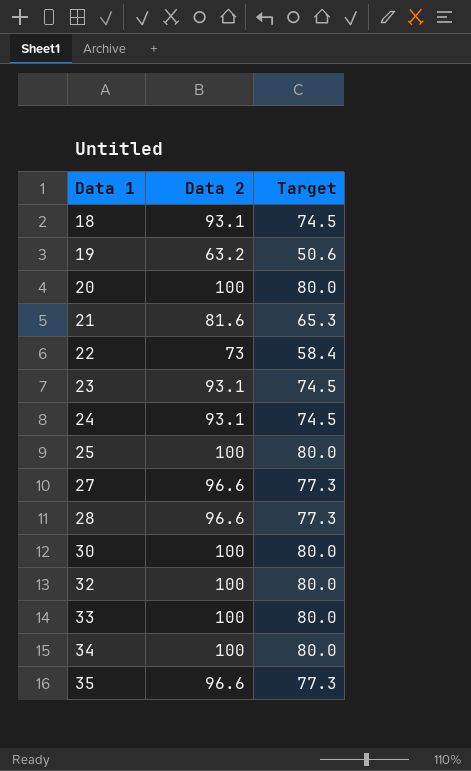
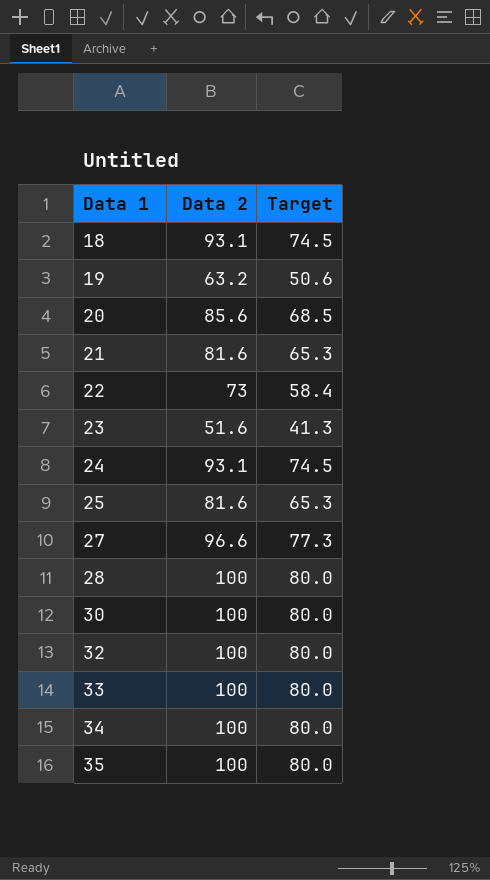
20 | Data 2: 100 -> 85.6
20 | Target: 80.0 -> 68.5
23 | Data 2: 93.1 -> 51.6
23 | Target: 74.5 -> 41.3
25 | Data 2: 100 -> 81.6
25 | Target: 80.0 -> 65.3
28 | Data 2: 96.6 -> 100
28 | Target: 77.3 -> 80.0
35 | Data 2: 96.6 -> 100
35 | Target: 77.3 -> 80.0

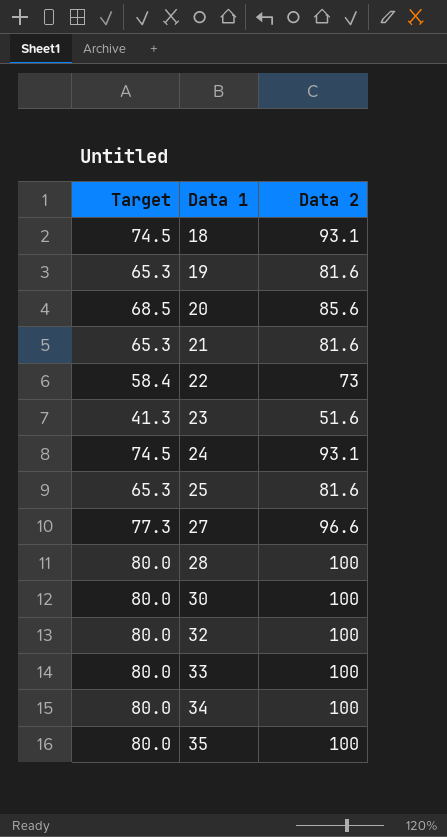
column Target | position: 3 -> 1
19 | Target: 50.6 -> 65.3
19 | Data 2: 63.2 -> 81.6

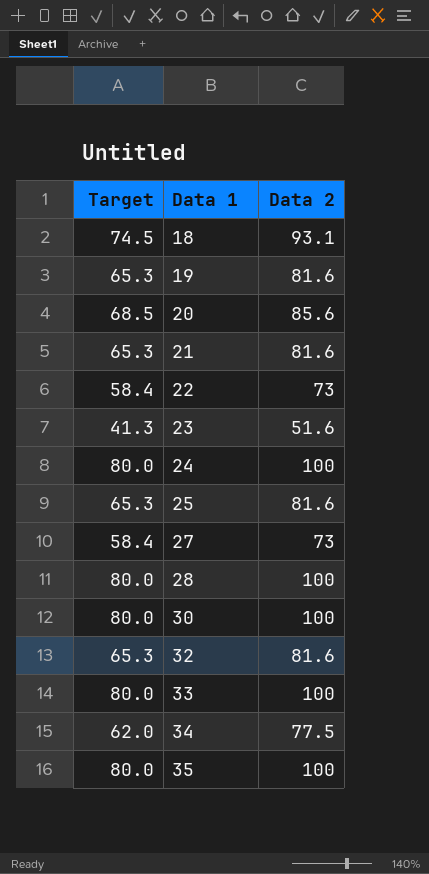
24 | Target: 74.5 -> 80.0
24 | Data 2: 93.1 -> 100
27 | Target: 77.3 -> 58.4
27 | Data 2: 96.6 -> 73
32 | Target: 80.0 -> 65.3
32 | Data 2: 100 -> 81.6
34 | Target: 80.0 -> 62.0
34 | Data 2: 100 -> 77.5

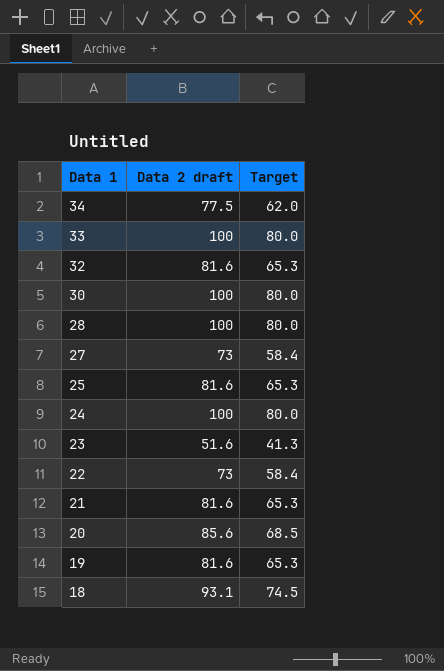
row order: Data 1 ascending -> Data 1 descending
column name: Data 2 -> Data 2 draft
column Target | position: 1 -> 3
row 35: 80.0 | 100 -> none

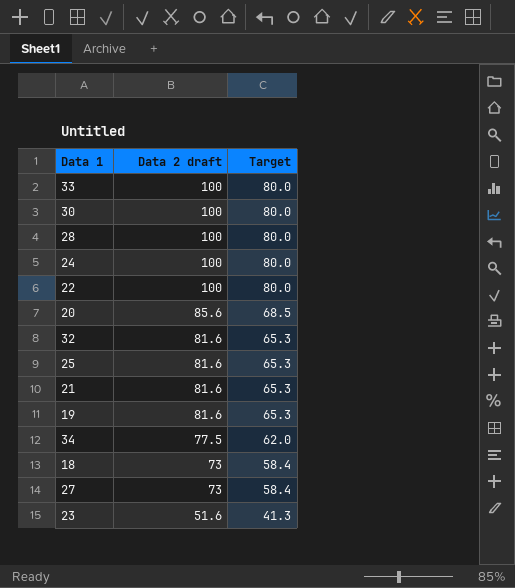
row order: Data 1 descending -> Data 2 draft descending
22 | Data 2 draft: 73 -> 100
22 | Target: 58.4 -> 80.0
18 | Data 2 draft: 93.1 -> 73
18 | Target: 74.5 -> 58.4

